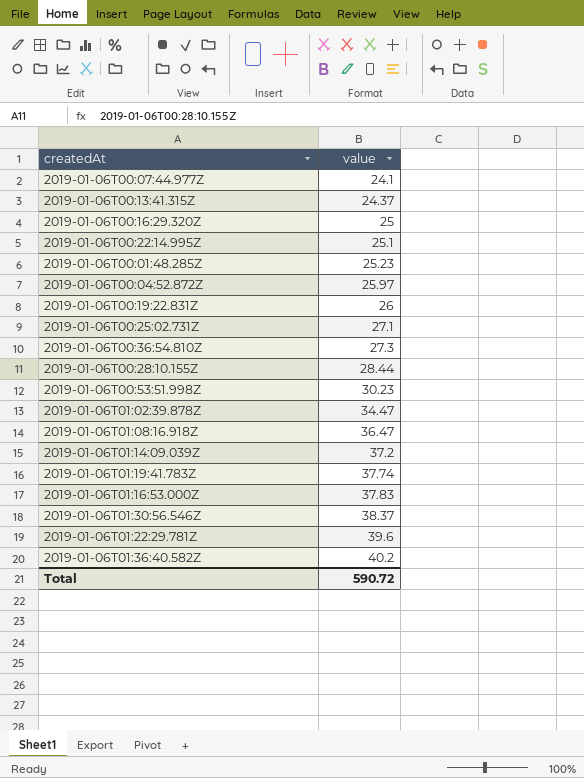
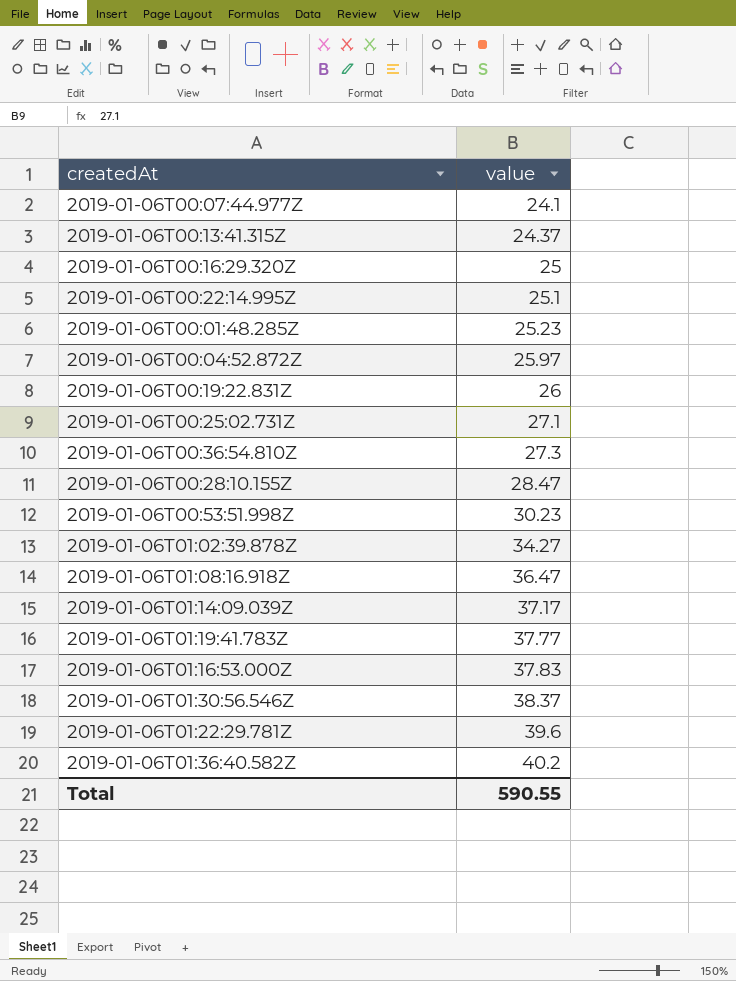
2019-01-06T00:28:10.155Z | value: 28.44 -> 28.47
2019-01-06T01:02:39.878Z | value: 34.47 -> 34.27
2019-01-06T01:14:09.039Z | value: 37.2 -> 37.17
2019-01-06T01:19:41.783Z | value: 37.74 -> 37.77
Total | value: 590.72 -> 590.55

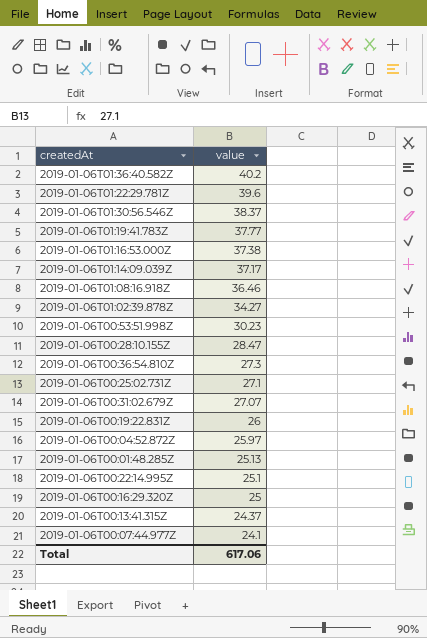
row order: value ascending -> value descending
2019-01-06T01:16:53.000Z | value: 37.83 -> 37.38
2019-01-06T01:08:16.918Z | value: 36.47 -> 36.46
row 2019-01-06T00:31:02.679Z: none -> 27.07
2019-01-06T00:01:48.285Z | value: 25.23 -> 25.13
Total | value: 590.55 -> 617.06

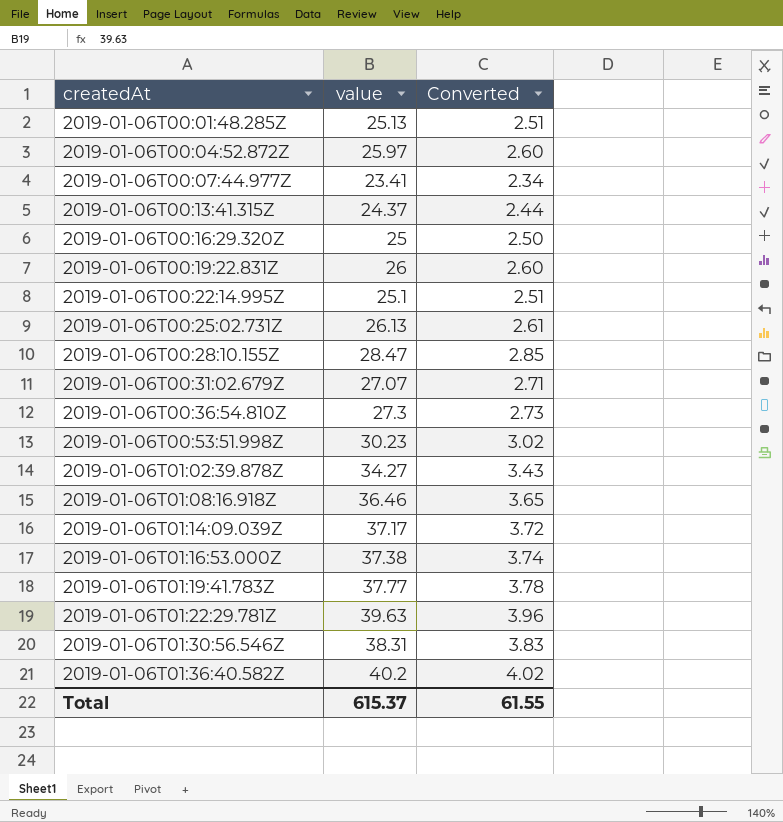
row order: value descending -> createdAt ascending
column Converted | formula: none -> [value] * 0.1
2019-01-06T00:07:44.977Z | value: 24.1 -> 23.41
2019-01-06T00:25:02.731Z | value: 27.1 -> 26.13
2019-01-06T01:22:29.781Z | value: 39.6 -> 39.63
2019-01-06T01:30:56.546Z | value: 38.37 -> 38.31
Total | value: 617.06 -> 615.37

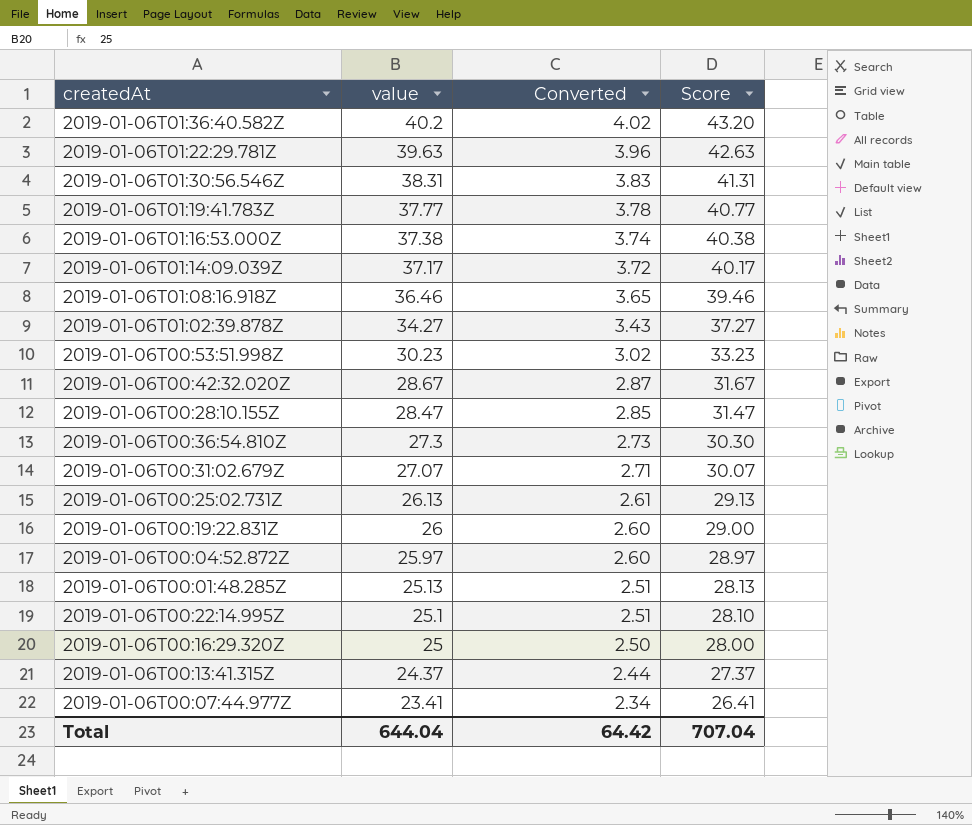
row order: createdAt ascending -> value descending
column Score | formula: none -> [value] + 3
row 2019-01-06T00:42:32.020Z: none -> 28.67 | 2.87 | 31.67
Total | value: 615.37 -> 644.04
Total | Converted: 61.55 -> 64.42

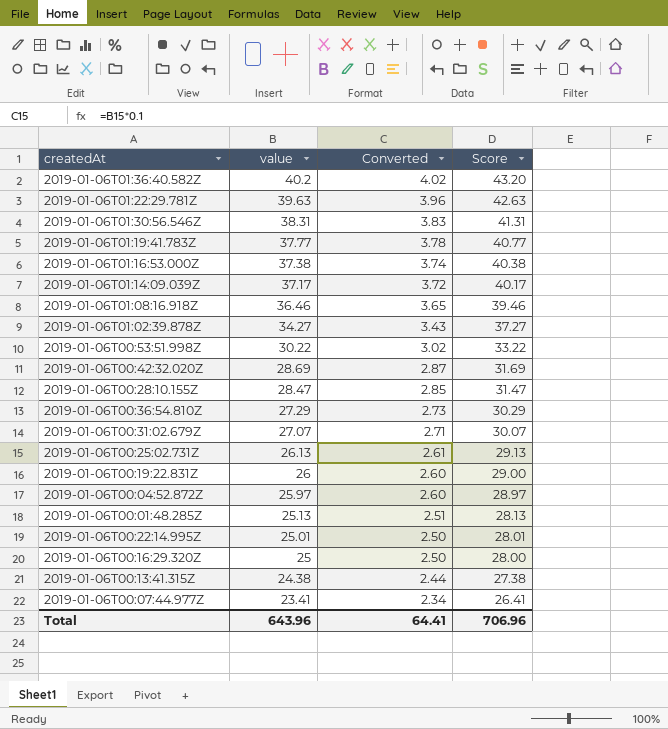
2019-01-06T00:53:51.998Z | value: 30.23 -> 30.22
2019-01-06T00:53:51.998Z | Score: 33.23 -> 33.22
2019-01-06T00:42:32.020Z | value: 28.67 -> 28.69
2019-01-06T00:42:32.020Z | Score: 31.67 -> 31.69
2019-01-06T00:36:54.810Z | value: 27.3 -> 27.29
2019-01-06T00:36:54.810Z | Score: 30.30 -> 30.29
2019-01-06T00:22:14.995Z | value: 25.1 -> 25.01
2019-01-06T00:22:14.995Z | Converted: 2.51 -> 2.50
2019-01-06T00:22:14.995Z | Score: 28.10 -> 28.01
2019-01-06T00:13:41.315Z | value: 24.37 -> 24.38
2019-01-06T00:13:41.315Z | Score: 27.37 -> 27.38
Total | value: 644.04 -> 643.96
Total | Converted: 64.42 -> 64.41
Total | Score: 707.04 -> 706.96

